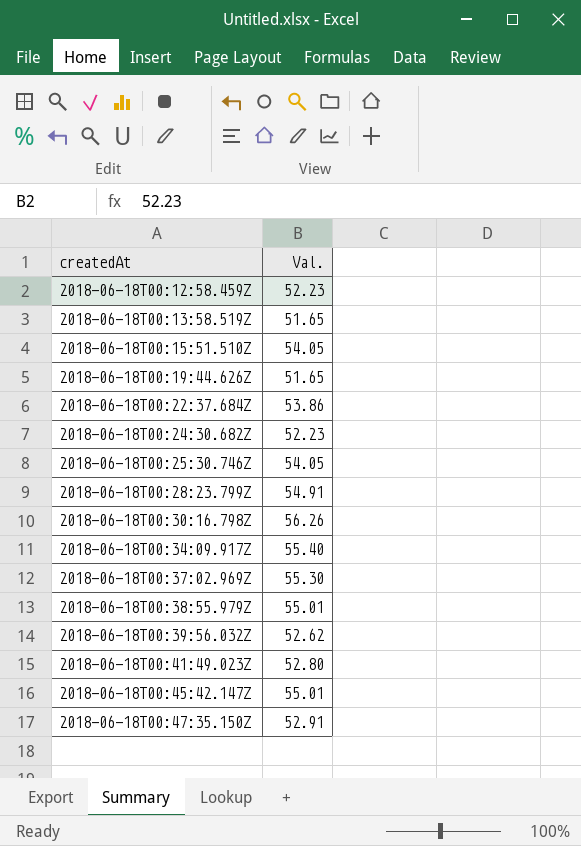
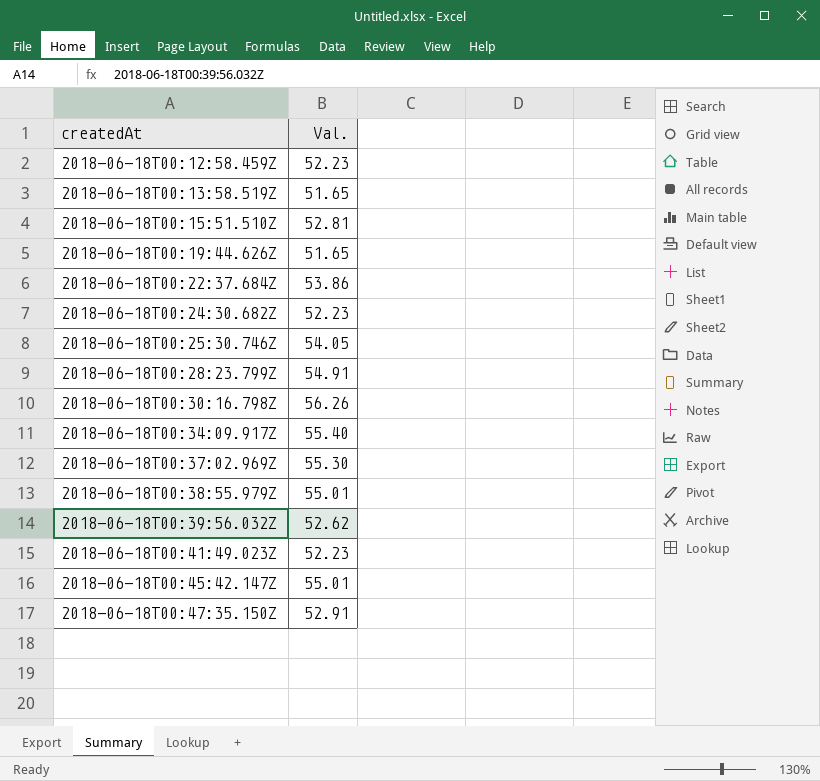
2018-06-18T00:15:51.510Z | Val.: 54.05 -> 52.81
2018-06-18T00:41:49.023Z | Val.: 52.80 -> 52.23

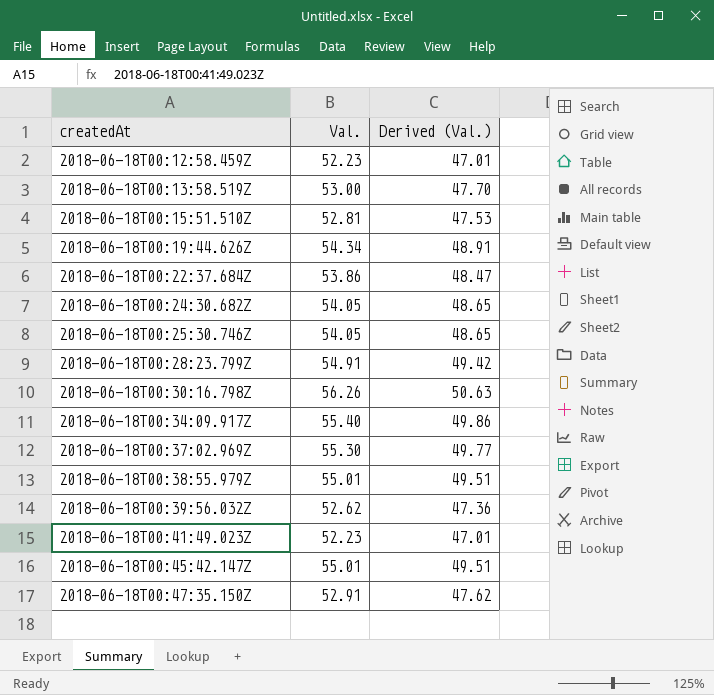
column Derived (Val.) | formula: none -> [Val.] * 0.9
2018-06-18T00:13:58.519Z | Val.: 51.65 -> 53.00
2018-06-18T00:19:44.626Z | Val.: 51.65 -> 54.34
2018-06-18T00:24:30.682Z | Val.: 52.23 -> 54.05

